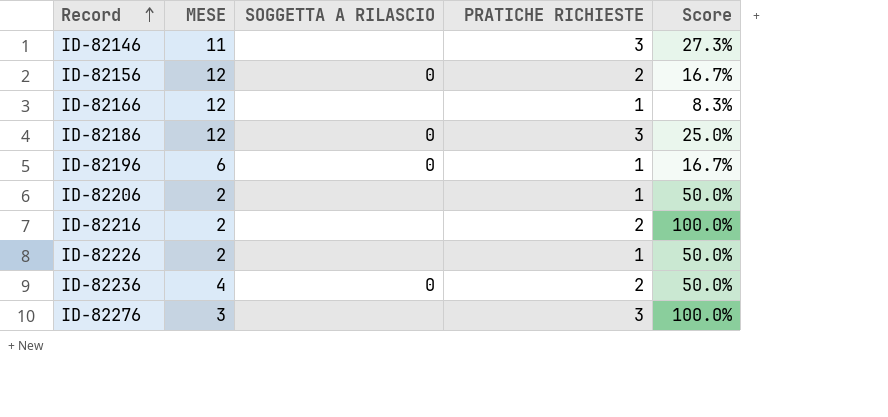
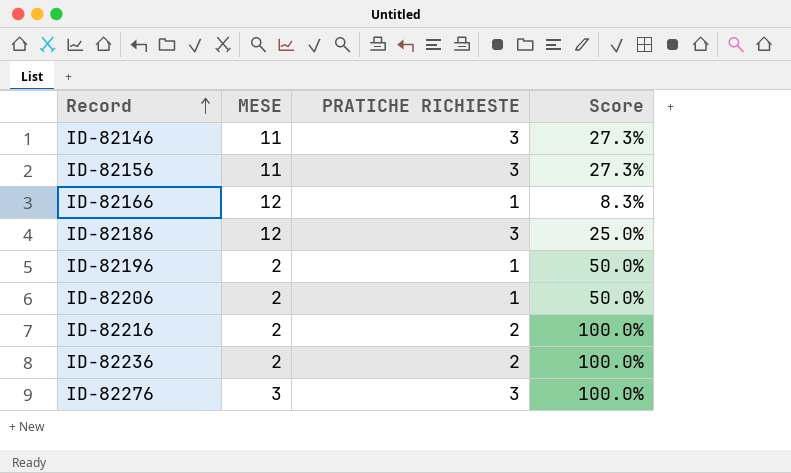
column SOGGETTA A RILASCIO | position: 3 -> none
row ID-82226: 2 | none | 1 | 50.0% -> none
ID-82156 | MESE: 12 -> 11
ID-82156 | PRATICHE RICHIESTE: 2 -> 3
ID-82156 | Score: 16.7% -> 27.3%
ID-82196 | MESE: 6 -> 2
ID-82196 | Score: 16.7% -> 50.0%
ID-82236 | MESE: 4 -> 2
ID-82236 | Score: 50.0% -> 100.0%

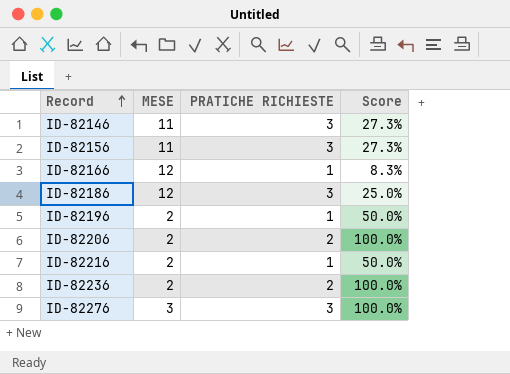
ID-82206 | PRATICHE RICHIESTE: 1 -> 2
ID-82206 | Score: 50.0% -> 100.0%
ID-82216 | PRATICHE RICHIESTE: 2 -> 1
ID-82216 | Score: 100.0% -> 50.0%

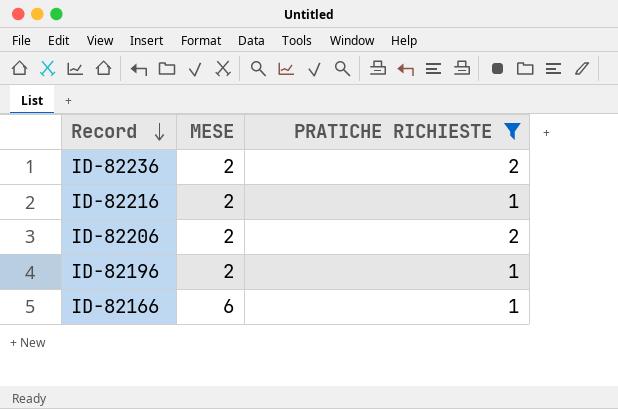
filter: none -> PRATICHE RICHIESTE != 3
row order: Record ascending -> Record descending
column Score | formula: [PRATICHE RICHIESTE] / [MESE] -> none
ID-82166 | MESE: 12 -> 6

